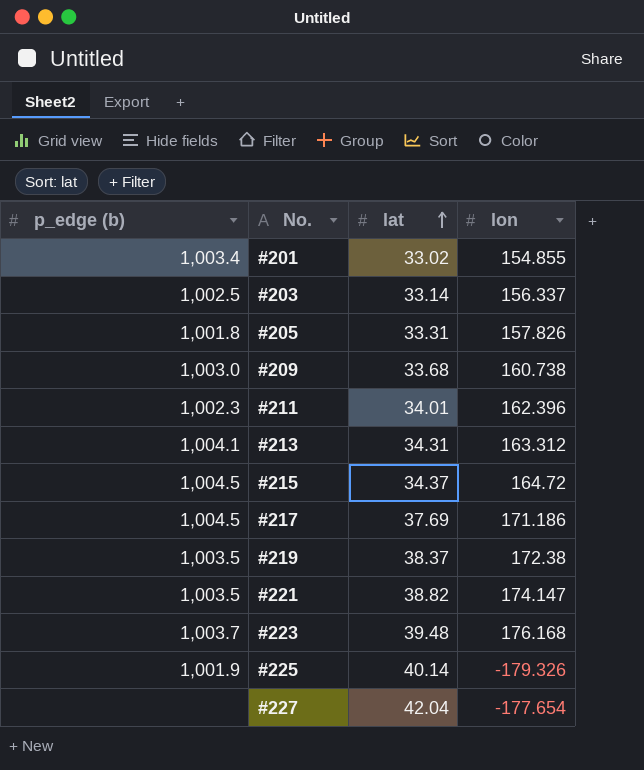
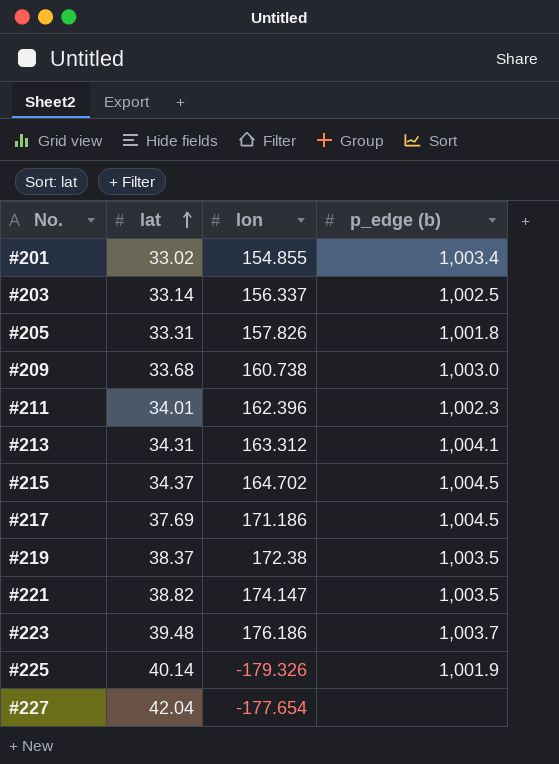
column p_edge (b) | position: 1 -> 4
#215 | lon: 164.72 -> 164.702
#223 | lon: 176.168 -> 176.186

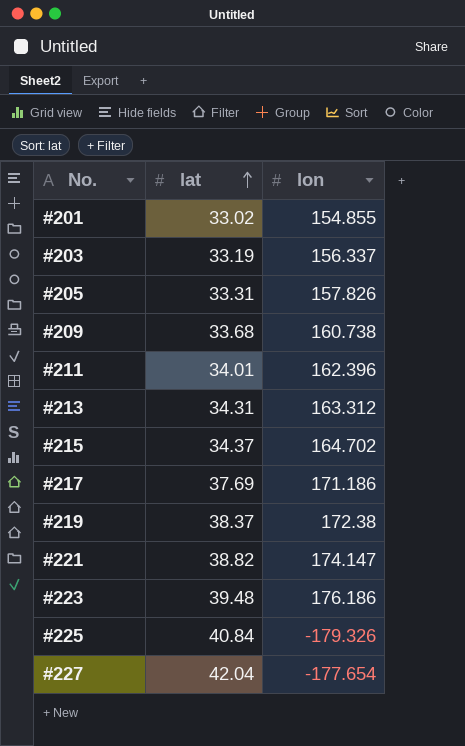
column p_edge (b) | position: 4 -> none
#203 | lat: 33.14 -> 33.19
#225 | lat: 40.14 -> 40.84

